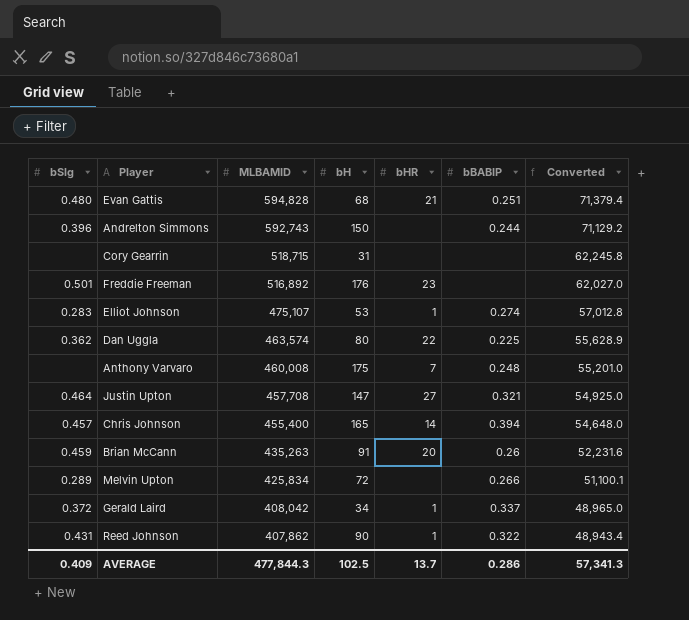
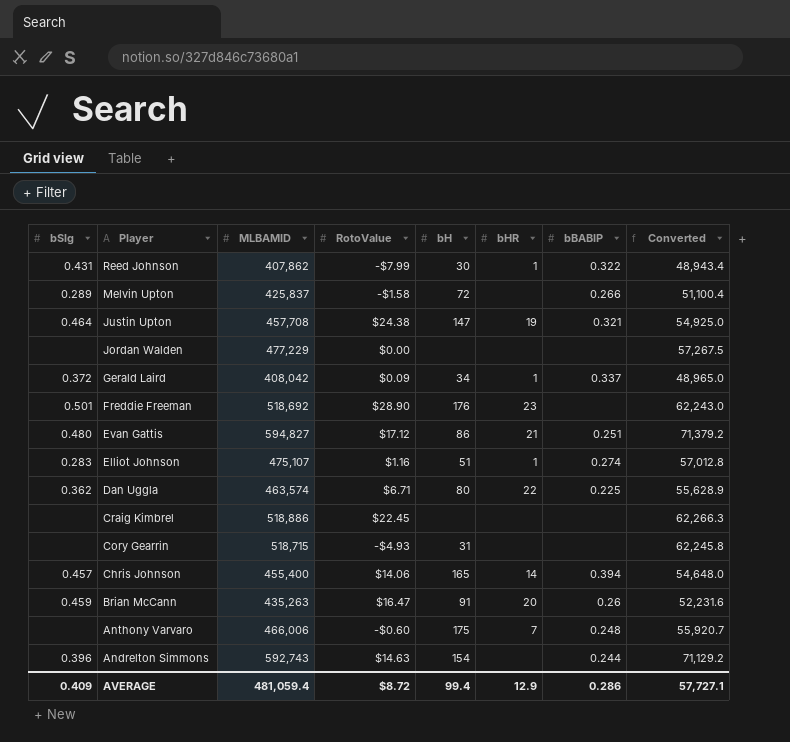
row order: MLBAMID descending -> Player descending
column RotoValue | position: none -> 4
Reed Johnson | bH: 90 -> 30
Melvin Upton | MLBAMID: 425,834 -> 425,837
Melvin Upton | Converted: 51,100.1 -> 51,100.4
Justin Upton | bHR: 27 -> 19
row Jordan Walden: none -> none | 477,229 | $0.00 | none | none | none | 57,267.5
Freddie Freeman | MLBAMID: 516,892 -> 518,692
Freddie Freeman | Converted: 62,027.0 -> 62,243.0
Evan Gattis | MLBAMID: 594,828 -> 594,827
Evan Gattis | bH: 68 -> 86
Evan Gattis | Converted: 71,379.4 -> 71,379.2
Elliot Johnson | bH: 53 -> 51
row Craig Kimbrel: none -> none | 518,886 | $22.45 | none | none | none | 62,266.3
Anthony Varvaro | MLBAMID: 460,008 -> 466,006
Anthony Varvaro | Converted: 55,201.0 -> 55,920.7
Andrelton Simmons | bH: 150 -> 154
AVERAGE | MLBAMID: 477,844.3 -> 481,059.4
AVERAGE | bH: 102.5 -> 99.4
AVERAGE | bHR: 13.7 -> 12.9
AVERAGE | Converted: 57,341.3 -> 57,727.1

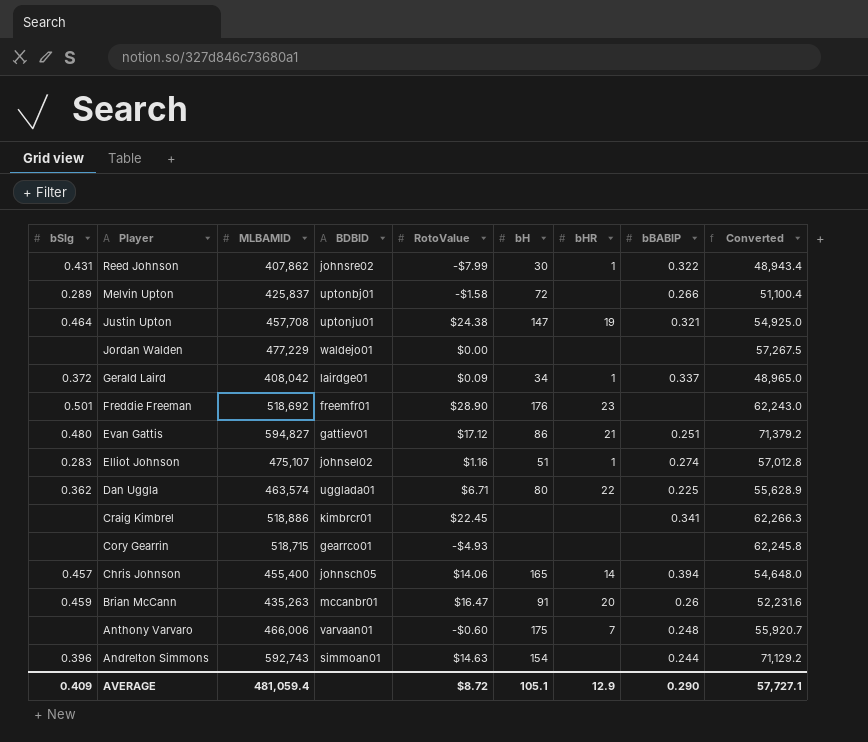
column BDBID | position: none -> 4
Craig Kimbrel | bBABIP: none -> 0.341
Cory Gearrin | bH: 31 -> none
AVERAGE | bH: 99.4 -> 105.1
AVERAGE | bBABIP: 0.286 -> 0.290

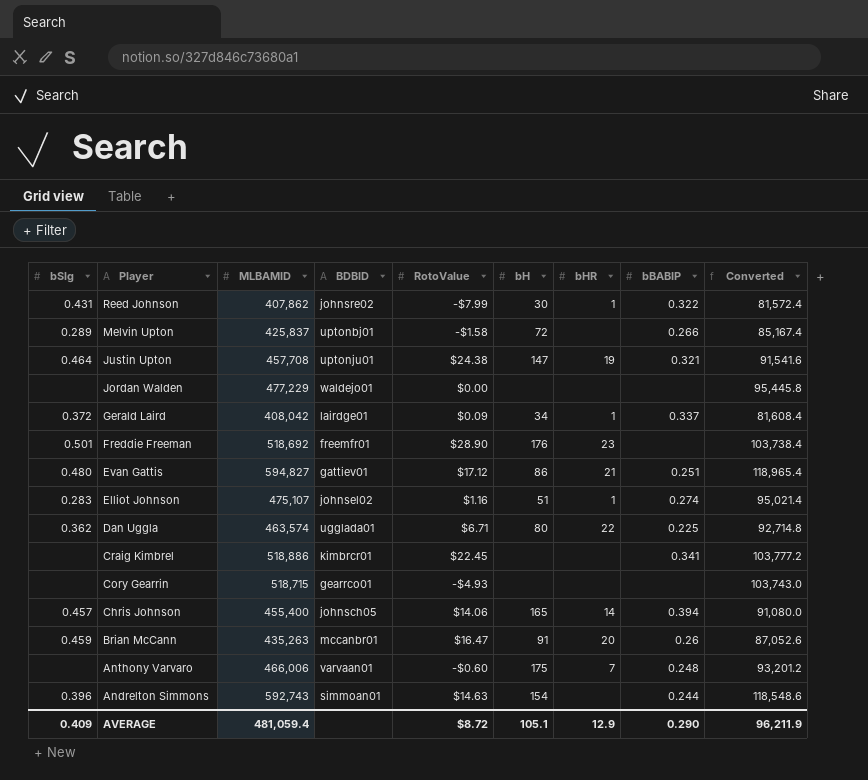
column Converted | formula: [MLBAMID] * 0.12 -> [MLBAMID] * 0.2
AVERAGE | Converted: 57,727.1 -> 96,211.9

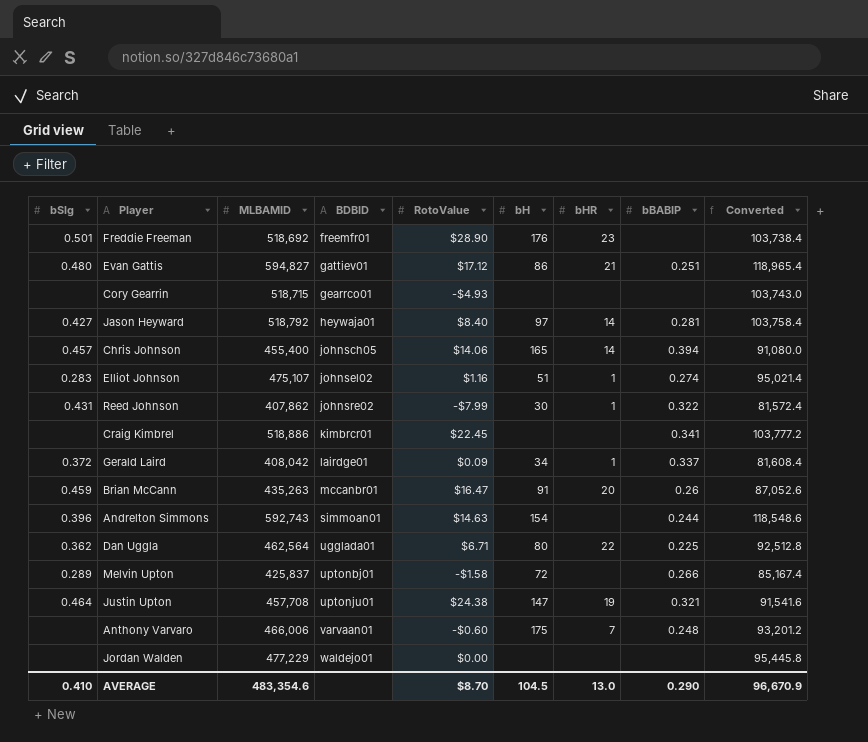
row order: Player descending -> BDBID ascending
row Jason Heyward: none -> 0.427 | 518,792 | heywaja01 | $8.40 | 97 | 14 | 0.281 | 103,758.4
Dan Uggla | MLBAMID: 463,574 -> 462,564
Dan Uggla | Converted: 92,714.8 -> 92,512.8
AVERAGE | bSlg: 0.409 -> 0.410
AVERAGE | MLBAMID: 481,059.4 -> 483,354.6
AVERAGE | RotoValue: $8.72 -> $8.70
AVERAGE | bH: 105.1 -> 104.5
AVERAGE | bHR: 12.9 -> 13.0
AVERAGE | Converted: 96,211.9 -> 96,670.9

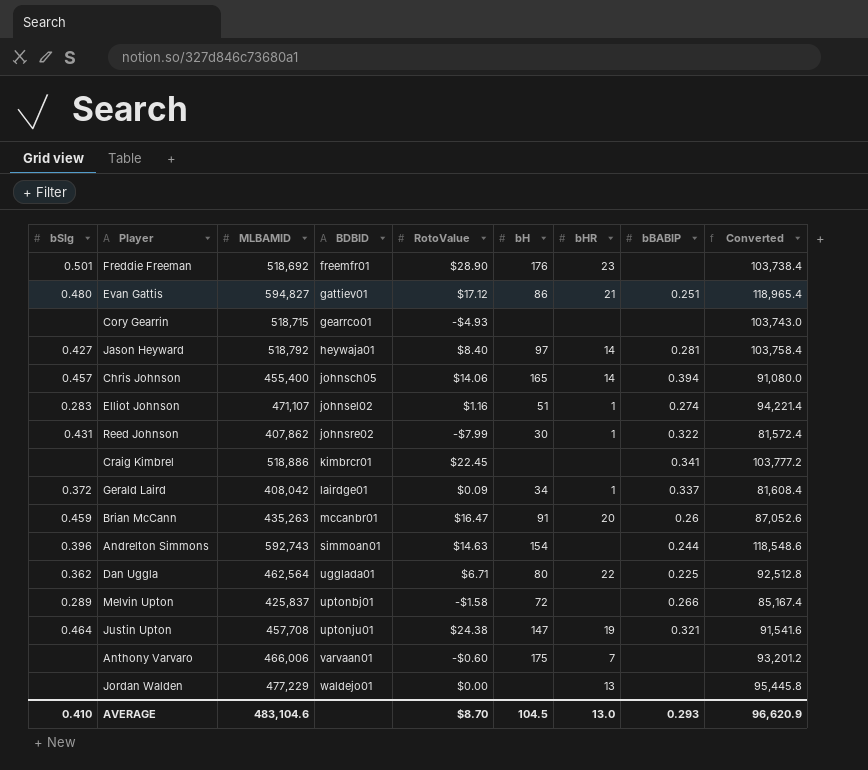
Elliot Johnson | MLBAMID: 475,107 -> 471,107
Elliot Johnson | Converted: 95,021.4 -> 94,221.4
Anthony Varvaro | bBABIP: 0.248 -> none
Jordan Walden | bHR: none -> 13
AVERAGE | MLBAMID: 483,354.6 -> 483,104.6
AVERAGE | bBABIP: 0.290 -> 0.293
AVERAGE | Converted: 96,670.9 -> 96,620.9

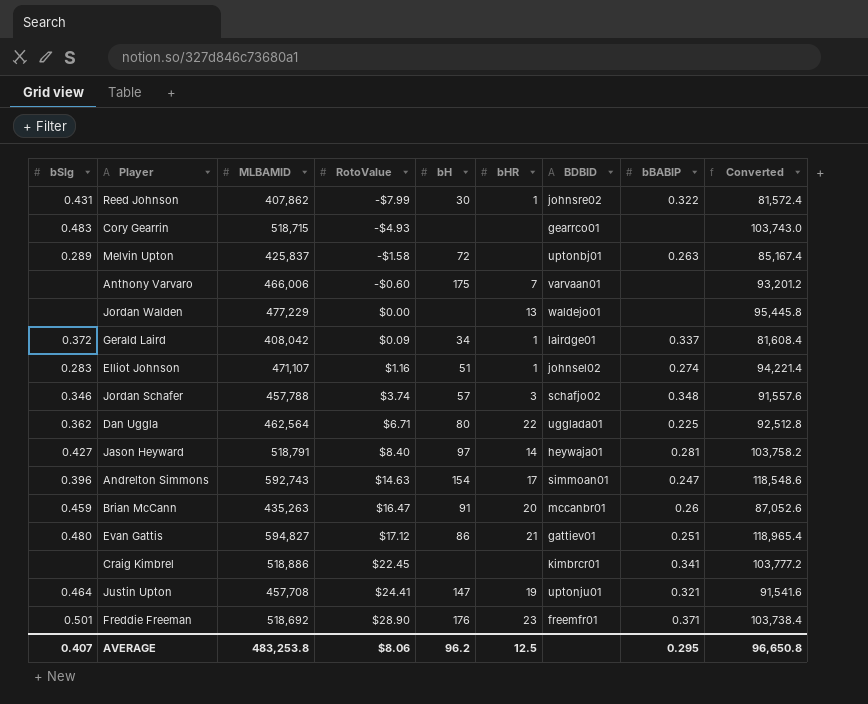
row order: BDBID ascending -> RotoValue ascending
column BDBID | position: 4 -> 7
row Chris Johnson: 0.457 | 455,400 | johnsch05 | $14.06 | 165 | 14 | 0.394 | 91,080.0 -> none
Cory Gearrin | bSlg: none -> 0.483
Melvin Upton | bBABIP: 0.266 -> 0.263
row Jordan Schafer: none -> 0.346 | 457,788 | $3.74 | 57 | 3 | schafjo02 | 0.348 | 91,557.6
Jason Heyward | MLBAMID: 518,792 -> 518,791
Jason Heyward | Converted: 103,758.4 -> 103,758.2
Andrelton Simmons | bHR: none -> 17
Andrelton Simmons | bBABIP: 0.244 -> 0.247
Justin Upton | RotoValue: $24.38 -> $24.41
Freddie Freeman | bBABIP: none -> 0.371
AVERAGE | bSlg: 0.410 -> 0.407
AVERAGE | MLBAMID: 483,104.6 -> 483,253.8
AVERAGE | RotoValue: $8.70 -> $8.06
AVERAGE | bH: 104.5 -> 96.2
AVERAGE | bHR: 13.0 -> 12.5
AVERAGE | bBABIP: 0.293 -> 0.295
AVERAGE | Converted: 96,620.9 -> 96,650.8

